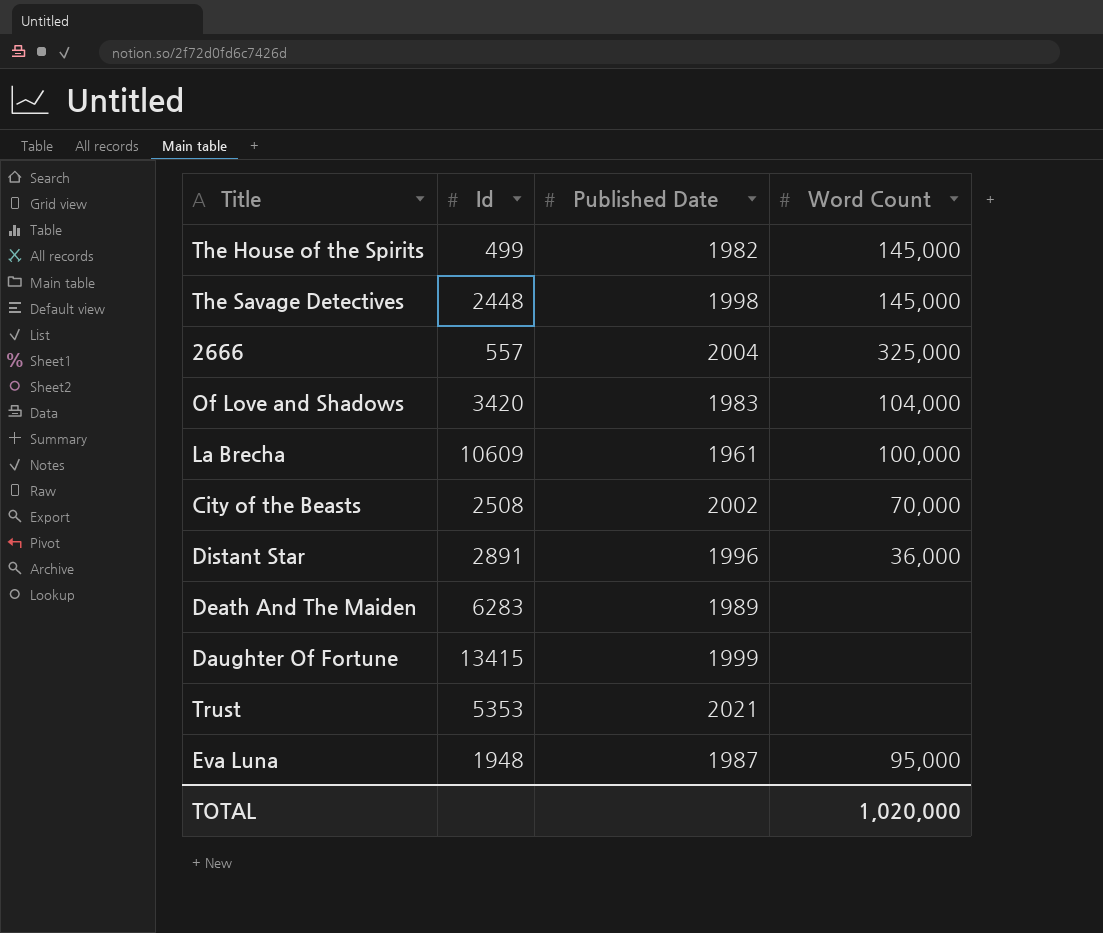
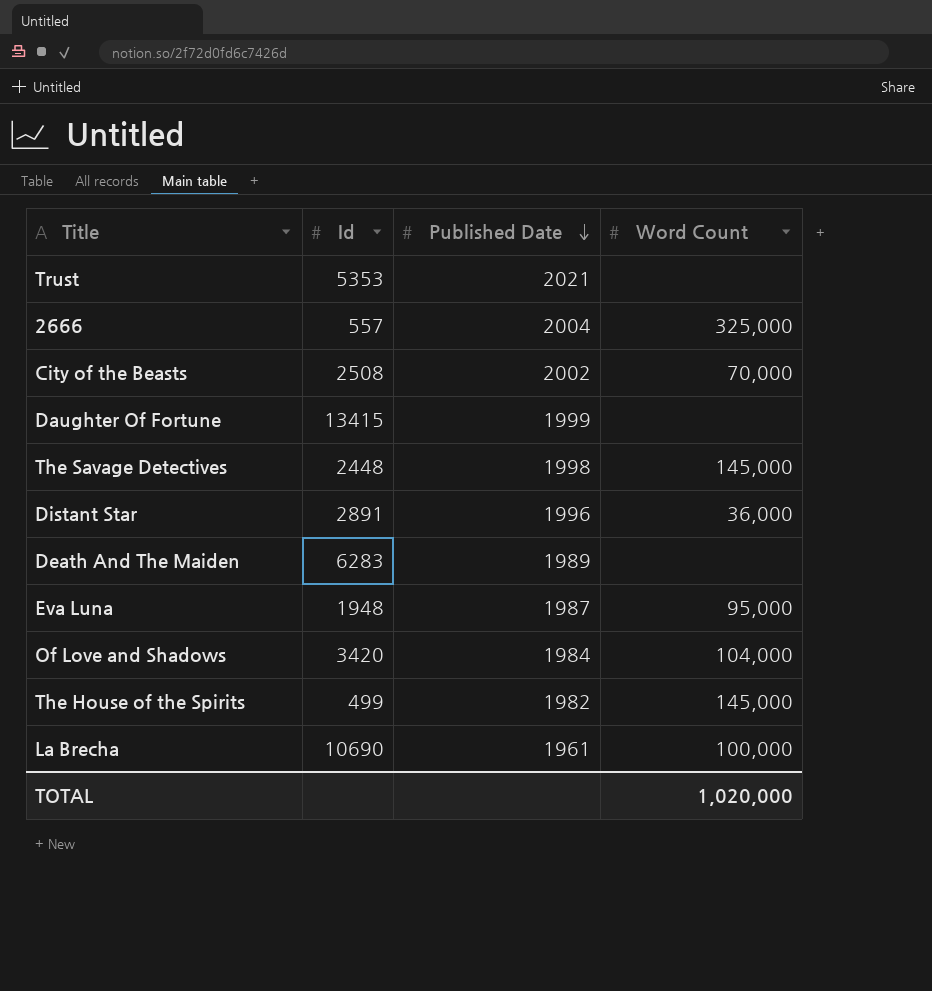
row order: none -> Published Date descending
Of Love and Shadows | Published Date: 1983 -> 1984
La Brecha | Id: 10609 -> 10690

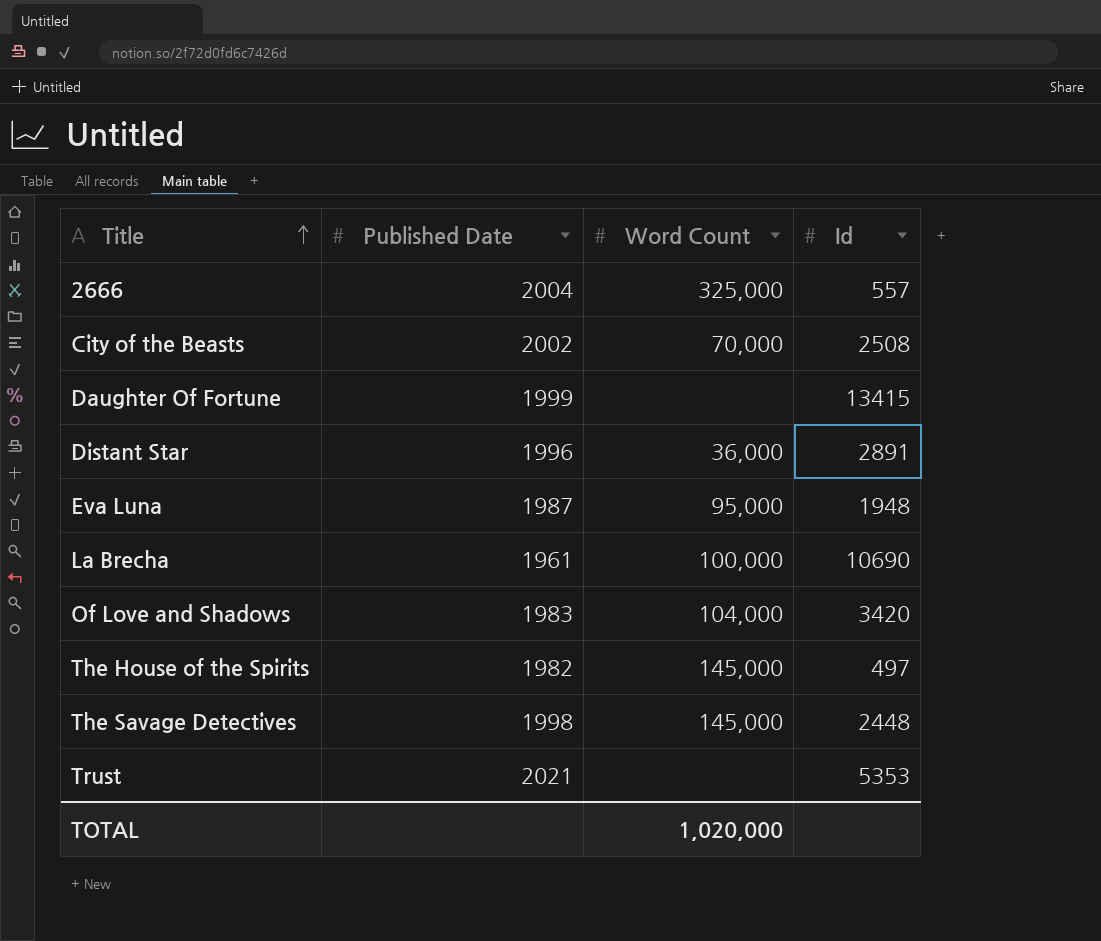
row order: Published Date descending -> Title ascending
column Id | position: 2 -> 4
row Death And The Maiden: 6283 | 1989 | none -> none
Of Love and Shadows | Published Date: 1984 -> 1983
The House of the Spirits | Id: 499 -> 497

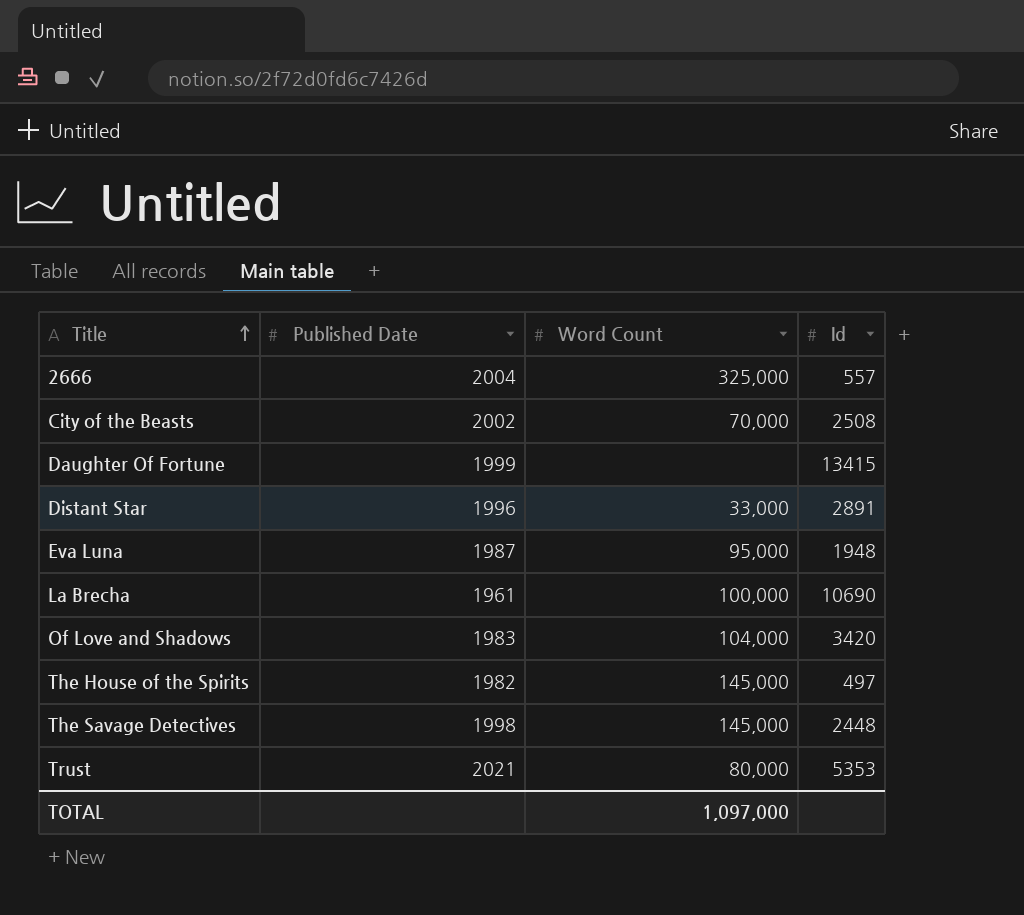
Distant Star | Word Count: 36,000 -> 33,000
Trust | Word Count: none -> 80,000
TOTAL | Word Count: 1,020,000 -> 1,097,000

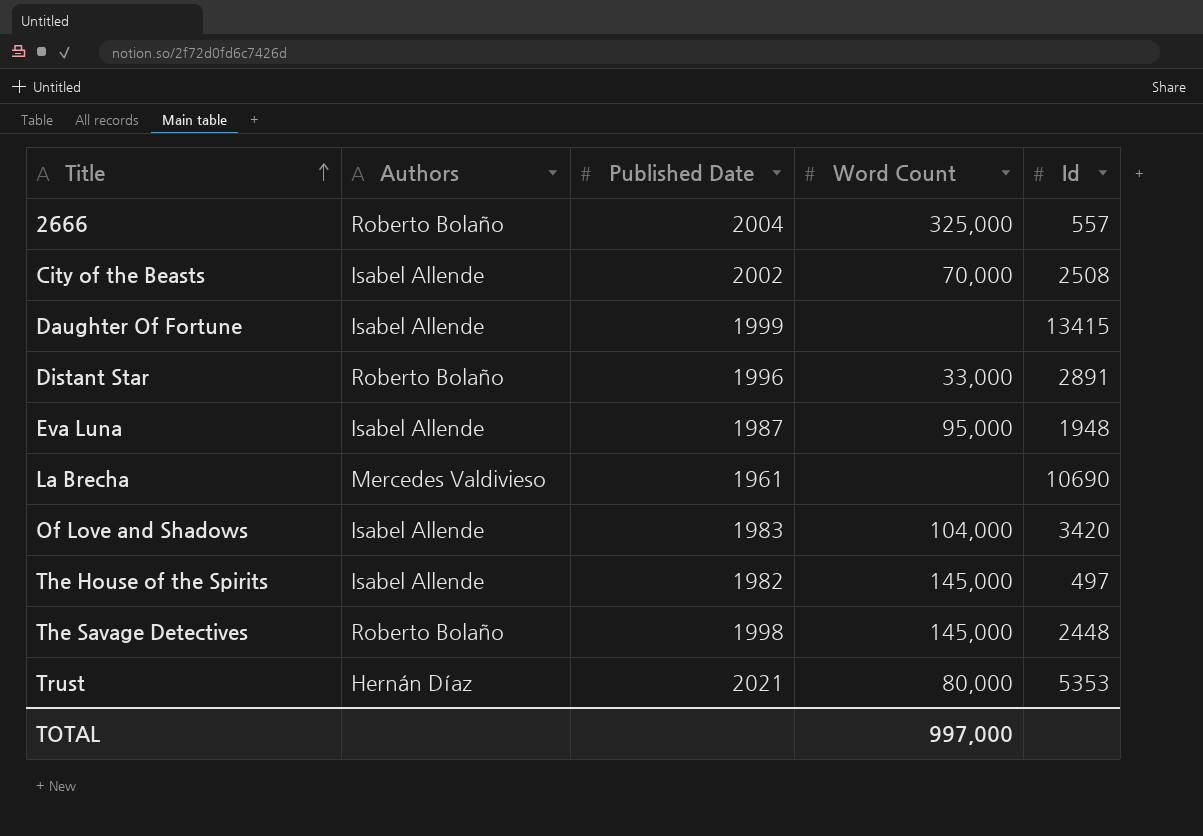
column Authors | position: none -> 2
La Brecha | Word Count: 100,000 -> none
TOTAL | Word Count: 1,097,000 -> 997,000

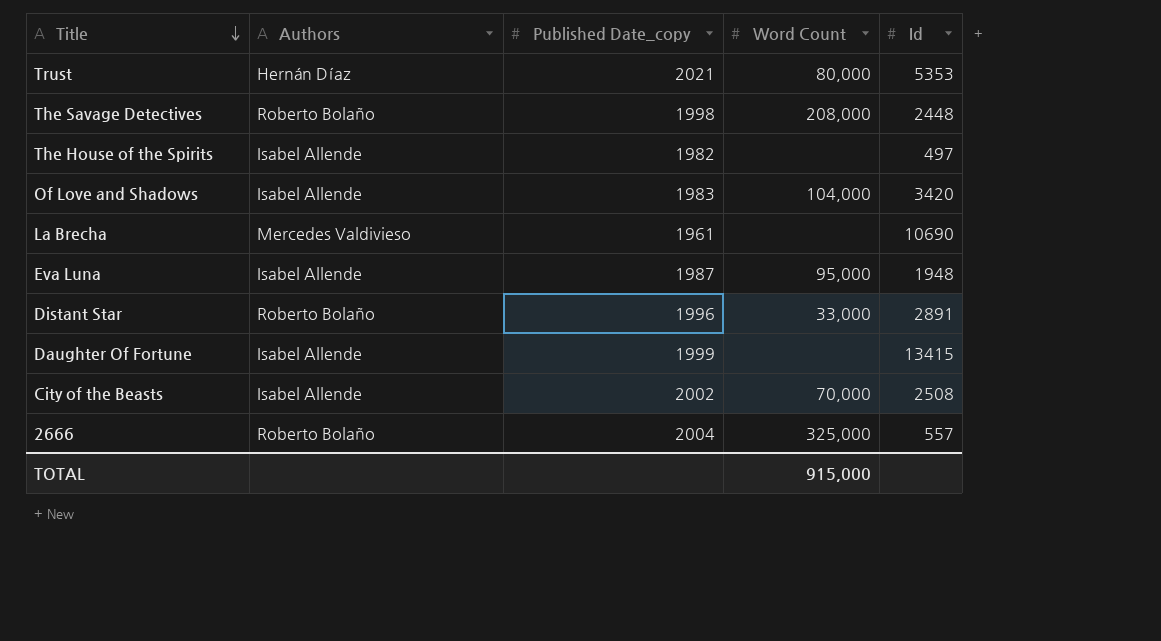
row order: Title ascending -> Title descending
column name: Published Date -> Published Date_copy
The Savage Detectives | Word Count: 145,000 -> 208,000
The House of the Spirits | Word Count: 145,000 -> none
TOTAL | Word Count: 997,000 -> 915,000

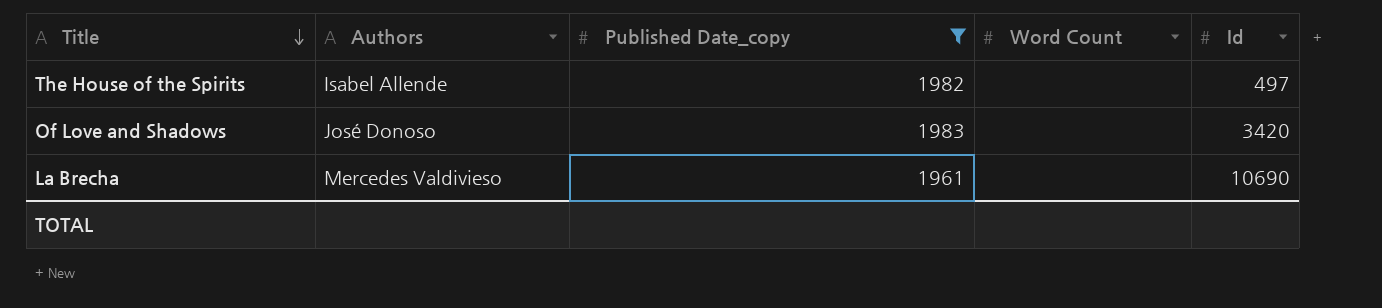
filter: none -> Published Date_copy <= 1983
Of Love and Shadows | Authors: Isabel Allende -> José Donoso
Of Love and Shadows | Word Count: 104,000 -> none
TOTAL | Word Count: 915,000 -> none

